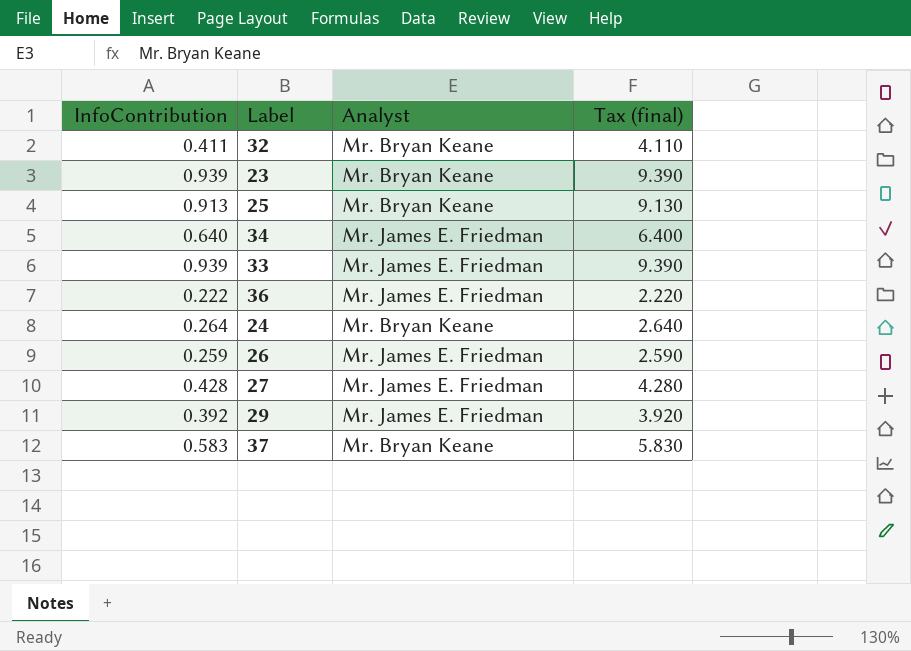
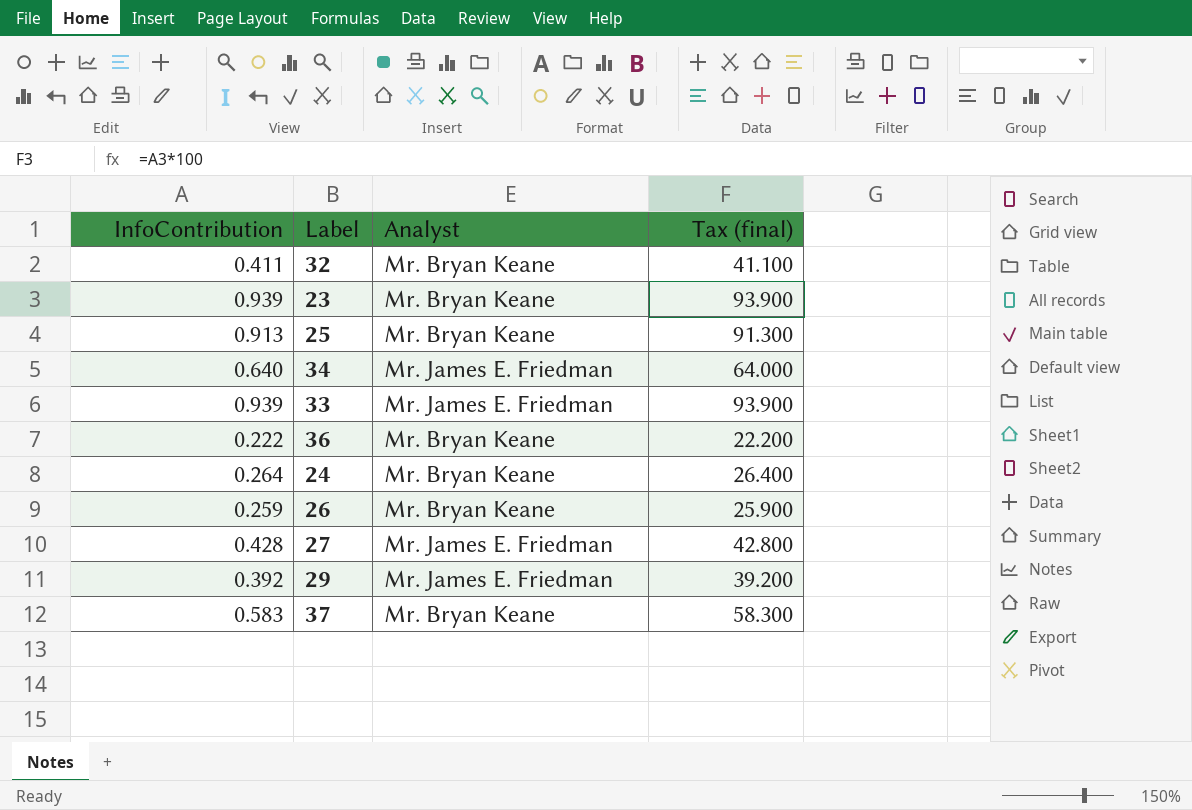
column Tax (final) | formula: [InfoContribution] * 10 -> [InfoContribution] * 100
36 | Analyst: Mr. James E. Friedman -> Mr. Bryan Keane
26 | Analyst: Mr. James E. Friedman -> Mr. Bryan Keane

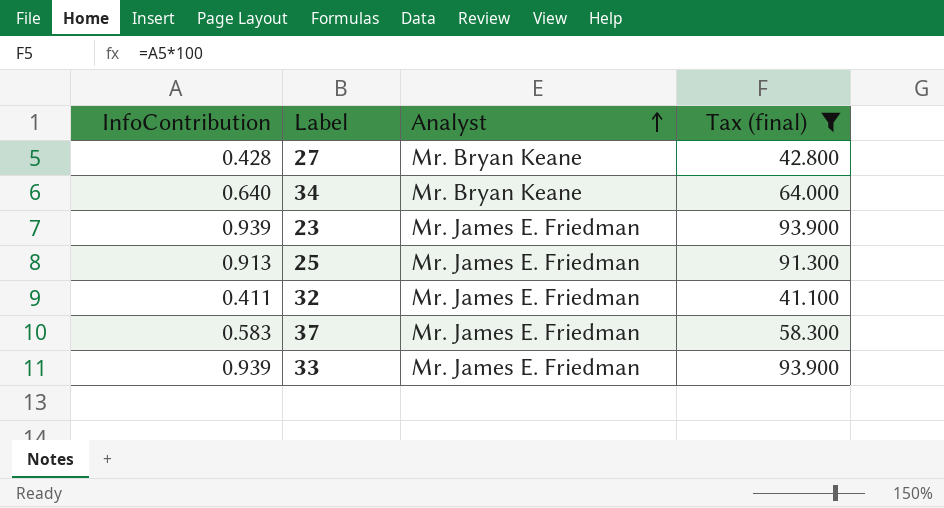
filter: none -> Tax (final) >= 41.100
row order: none -> Analyst ascending
27 | Analyst: Mr. James E. Friedman -> Mr. Bryan Keane
34 | Analyst: Mr. James E. Friedman -> Mr. Bryan Keane
23 | Analyst: Mr. Bryan Keane -> Mr. James E. Friedman
25 | Analyst: Mr. Bryan Keane -> Mr. James E. Friedman
32 | Analyst: Mr. Bryan Keane -> Mr. James E. Friedman
37 | Analyst: Mr. Bryan Keane -> Mr. James E. Friedman

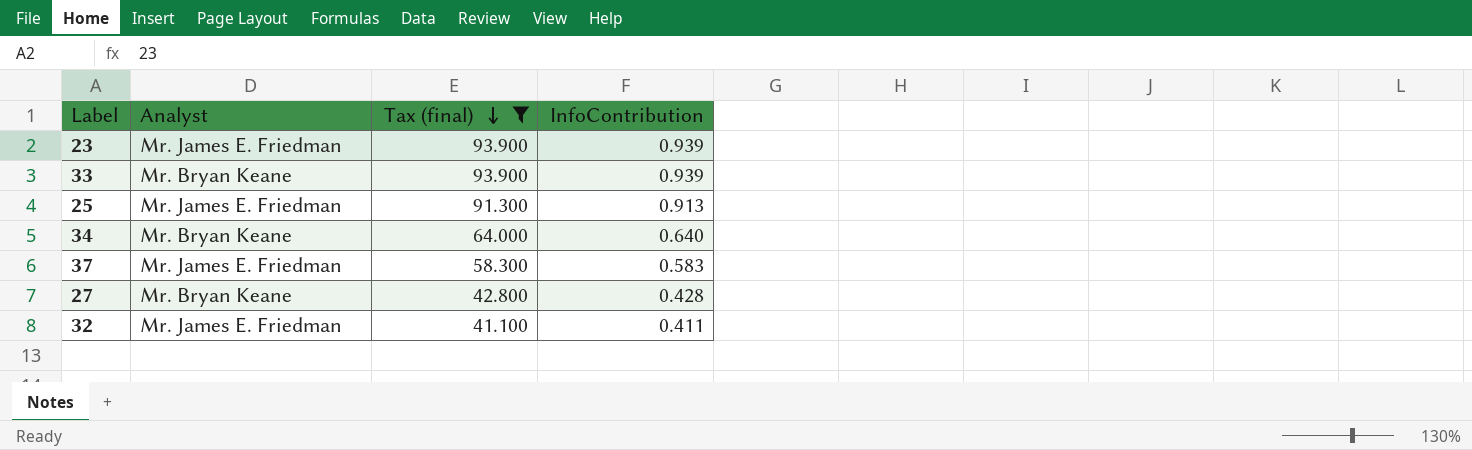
row order: Analyst ascending -> Tax (final) descending
column InfoContribution | position: 1 -> 4
33 | Analyst: Mr. James E. Friedman -> Mr. Bryan Keane

